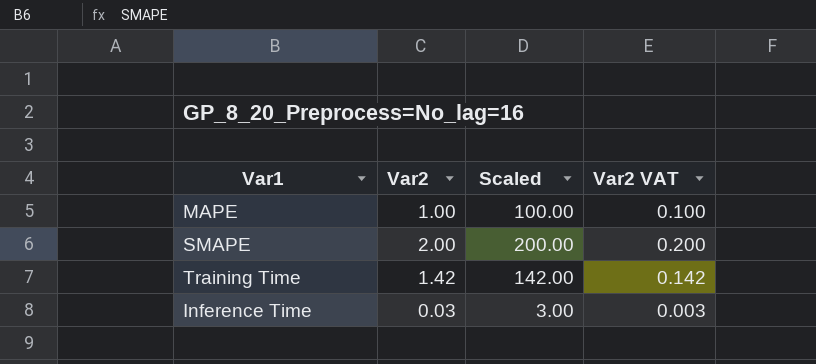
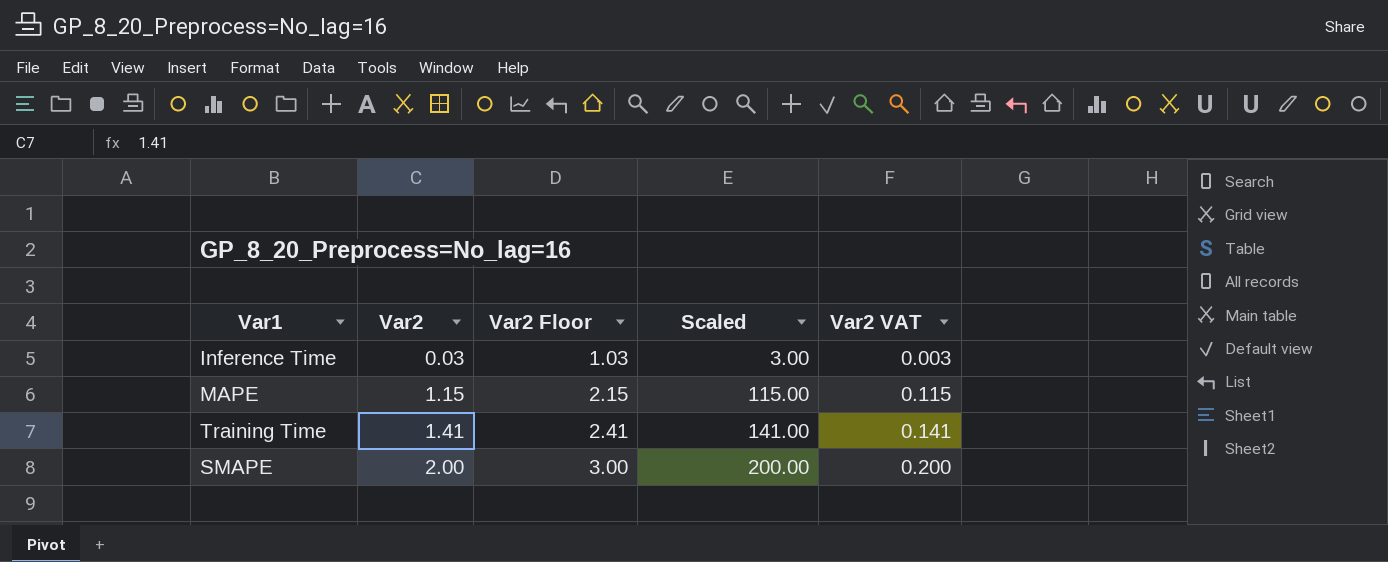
row order: none -> Var2 ascending
column Var2 Floor | formula: none -> [Var2] + 1
MAPE | Var2: 1.00 -> 1.15
MAPE | Scaled: 100.00 -> 115.00
MAPE | Var2 VAT: 0.100 -> 0.115
Training Time | Var2: 1.42 -> 1.41
Training Time | Scaled: 142.00 -> 141.00
Training Time | Var2 VAT: 0.142 -> 0.141

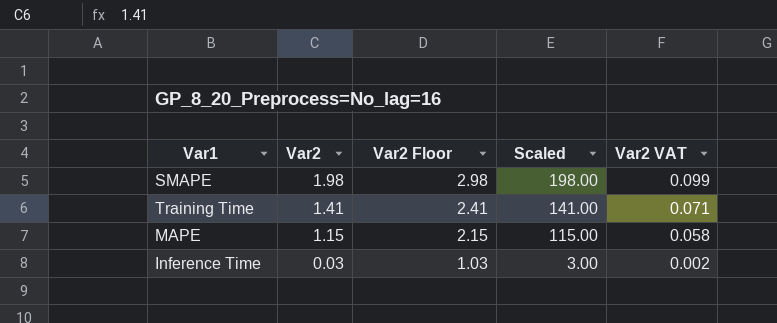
row order: Var2 ascending -> Var2 descending
column Var2 VAT | formula: [Var2] * 0.1 -> [Var2] * 0.05
SMAPE | Var2: 2.00 -> 1.98
SMAPE | Var2 Floor: 3.00 -> 2.98
SMAPE | Scaled: 200.00 -> 198.00

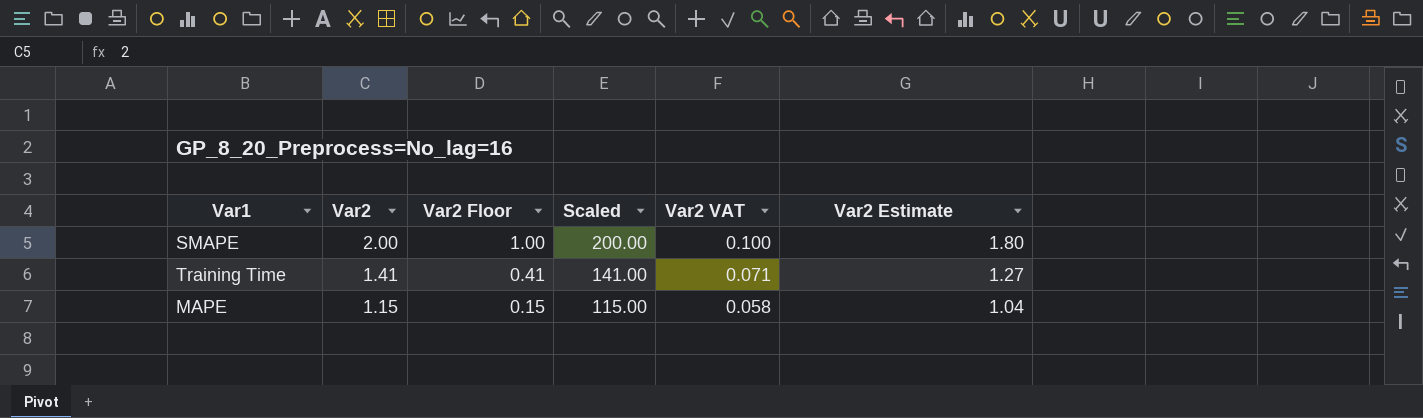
column Var2 Floor | formula: [Var2] + 1 -> [Var2] - 1
column Var2 Estimate | formula: none -> [Var2] * 0.9
row Inference Time: 0.03 | 1.03 | 3.00 | 0.002 -> none
SMAPE | Var2: 1.98 -> 2.00
SMAPE | Scaled: 198.00 -> 200.00
SMAPE | Var2 VAT: 0.099 -> 0.100

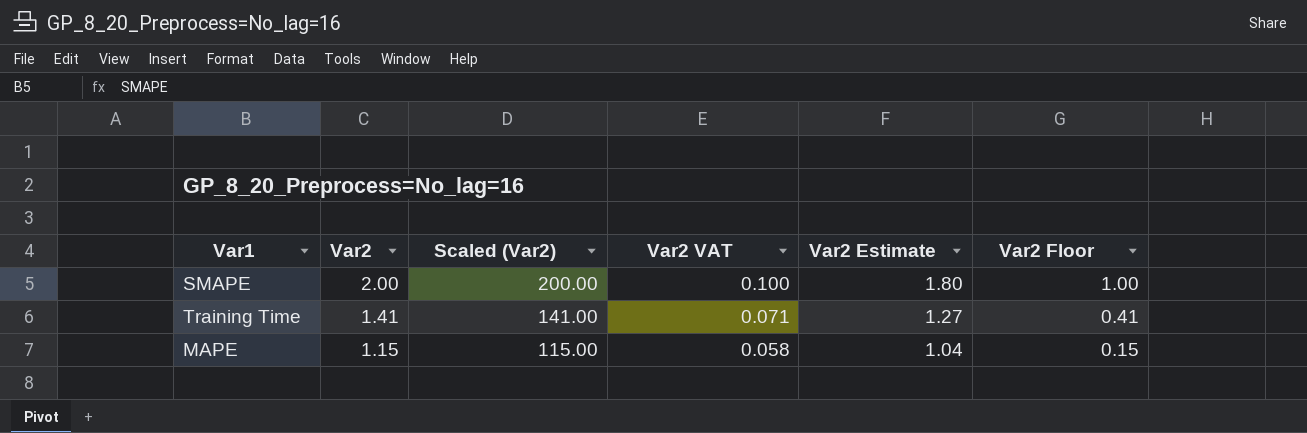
column name: Scaled -> Scaled (Var2)
column Var2 Floor | position: 3 -> 6

